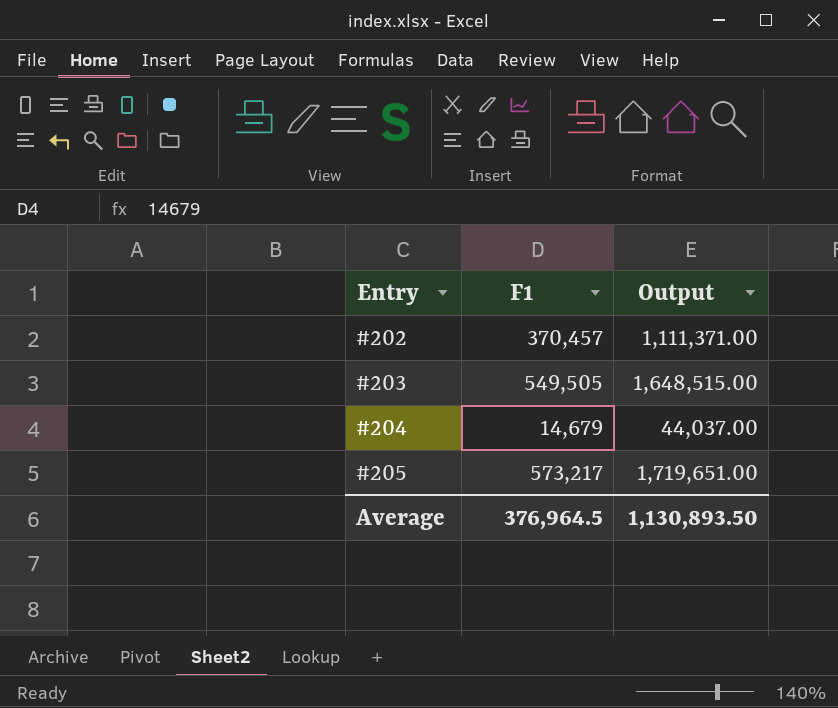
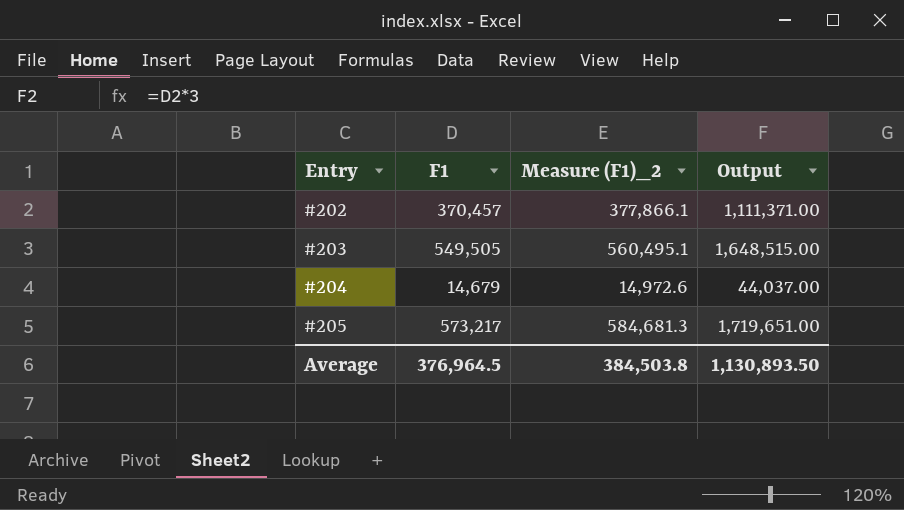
column Measure (F1)_2 | formula: none -> [F1] * 1.02

